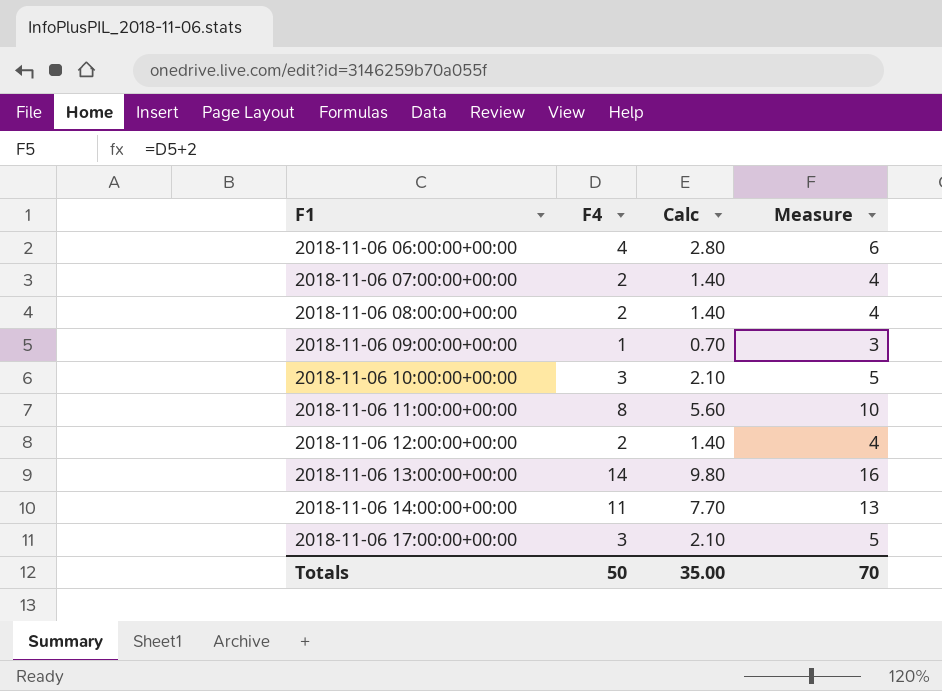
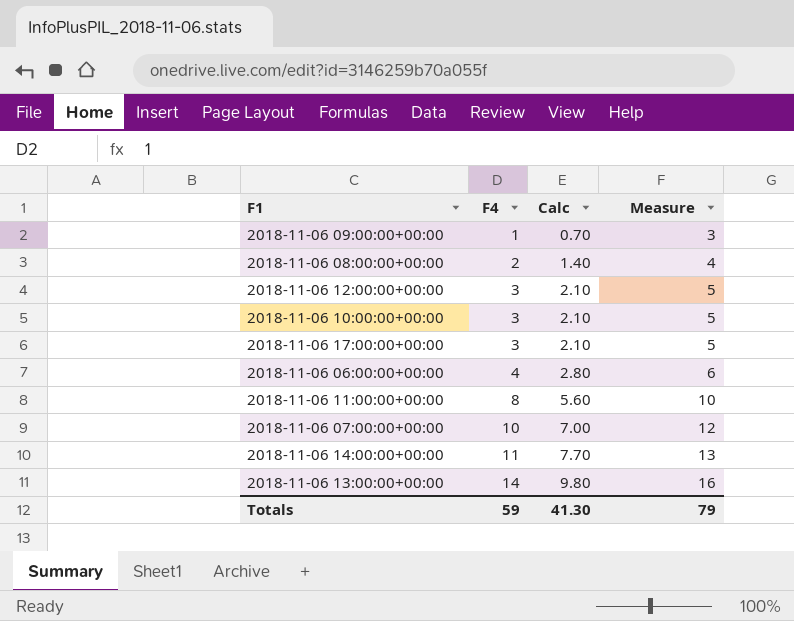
row order: F1 ascending -> F4 ascending
2018-11-06 12:00:00+00:00 | F4: 2 -> 3
2018-11-06 12:00:00+00:00 | Calc: 1.40 -> 2.10
2018-11-06 12:00:00+00:00 | Measure: 4 -> 5
2018-11-06 07:00:00+00:00 | F4: 2 -> 10
2018-11-06 07:00:00+00:00 | Calc: 1.40 -> 7.00
2018-11-06 07:00:00+00:00 | Measure: 4 -> 12
Totals | F4: 50 -> 59
Totals | Calc: 35.00 -> 41.30
Totals | Measure: 70 -> 79

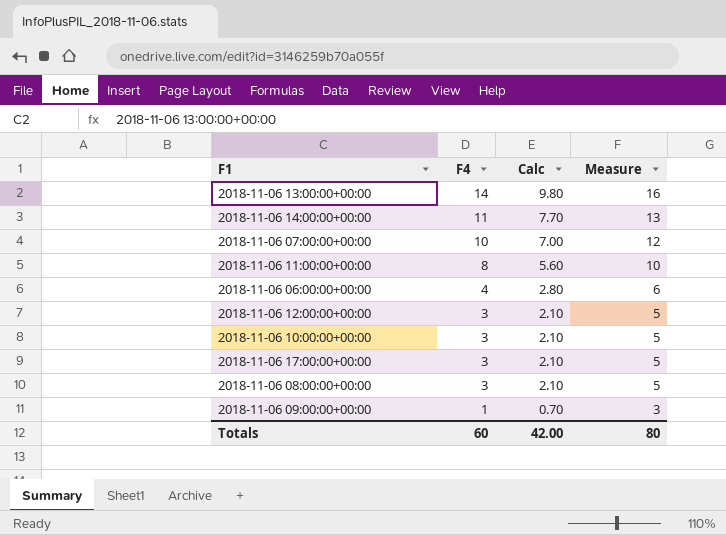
row order: F4 ascending -> F4 descending
2018-11-06 08:00:00+00:00 | F4: 2 -> 3
2018-11-06 08:00:00+00:00 | Calc: 1.40 -> 2.10
2018-11-06 08:00:00+00:00 | Measure: 4 -> 5
Totals | F4: 59 -> 60
Totals | Calc: 41.30 -> 42.00
Totals | Measure: 79 -> 80

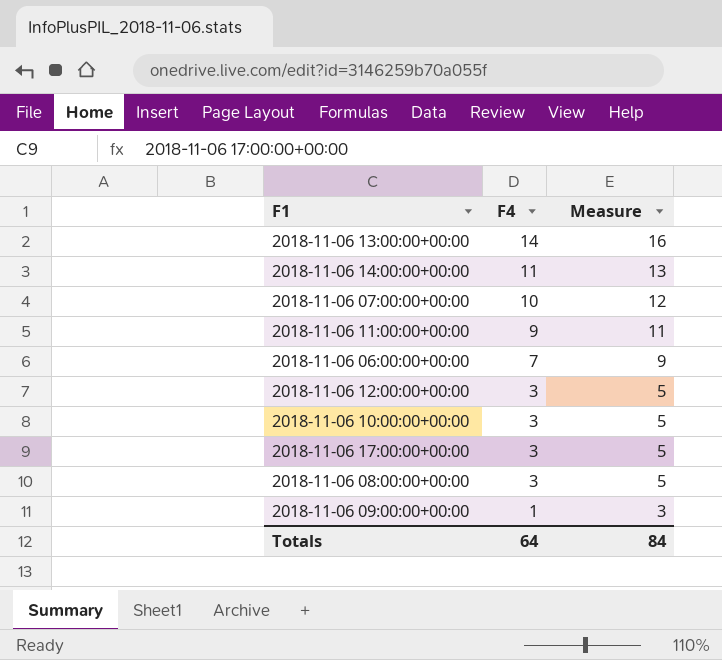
column Calc | formula: [F4] * 0.7 -> none
2018-11-06 11:00:00+00:00 | F4: 8 -> 9
2018-11-06 11:00:00+00:00 | Measure: 10 -> 11
2018-11-06 06:00:00+00:00 | F4: 4 -> 7
2018-11-06 06:00:00+00:00 | Measure: 6 -> 9
Totals | F4: 60 -> 64
Totals | Measure: 80 -> 84

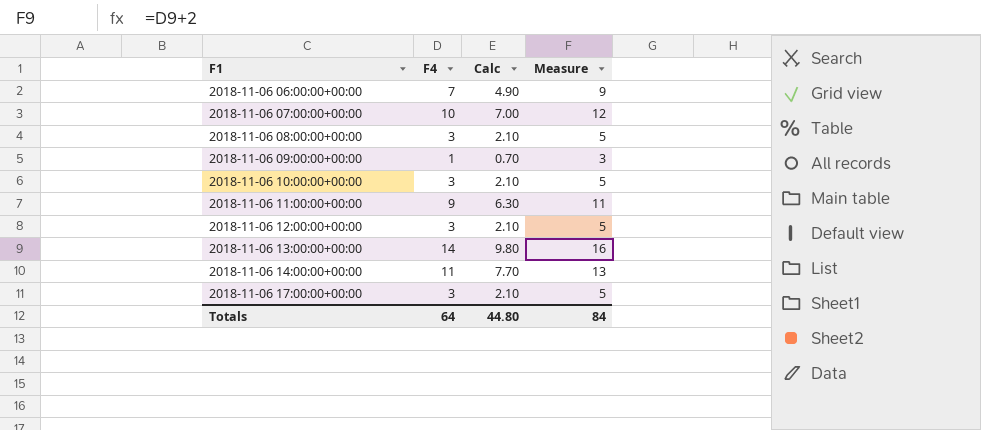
row order: F4 descending -> F1 ascending
column Calc | formula: none -> [F4] * 0.7

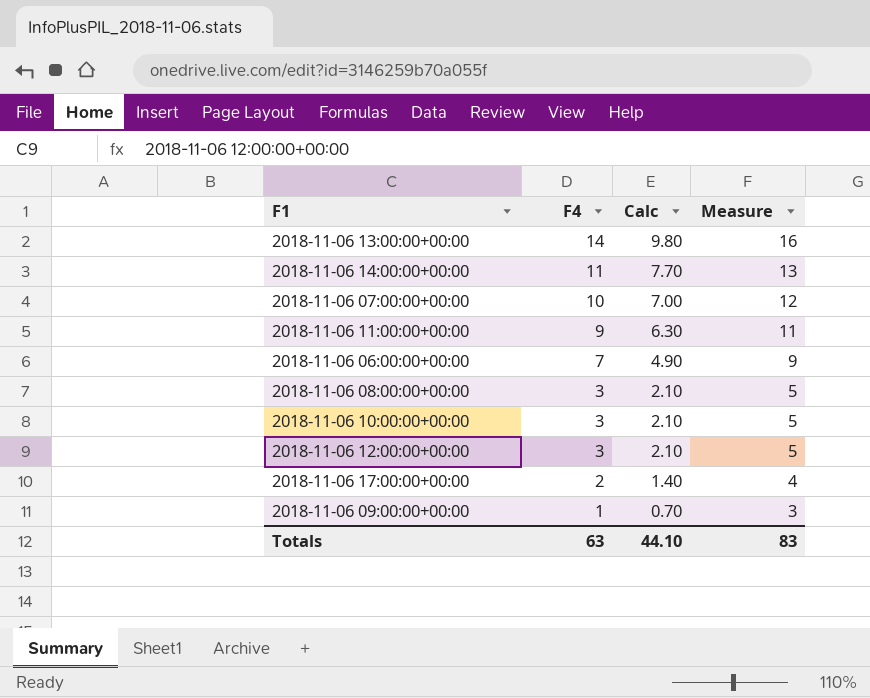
row order: F1 ascending -> F4 descending
2018-11-06 17:00:00+00:00 | F4: 3 -> 2
2018-11-06 17:00:00+00:00 | Calc: 2.10 -> 1.40
2018-11-06 17:00:00+00:00 | Measure: 5 -> 4
Totals | F4: 64 -> 63
Totals | Calc: 44.80 -> 44.10
Totals | Measure: 84 -> 83

